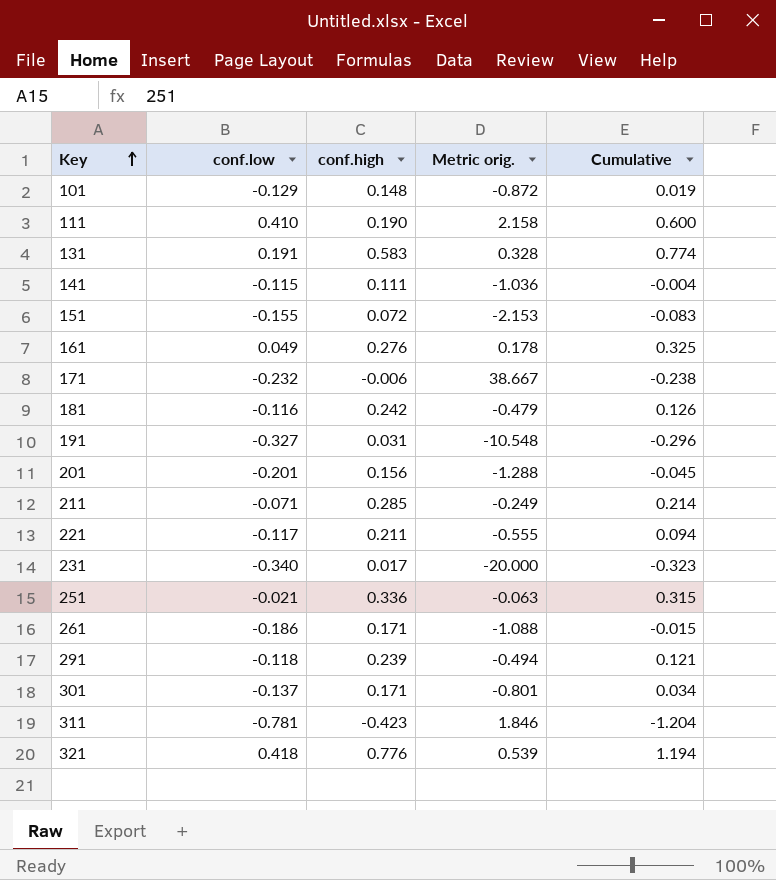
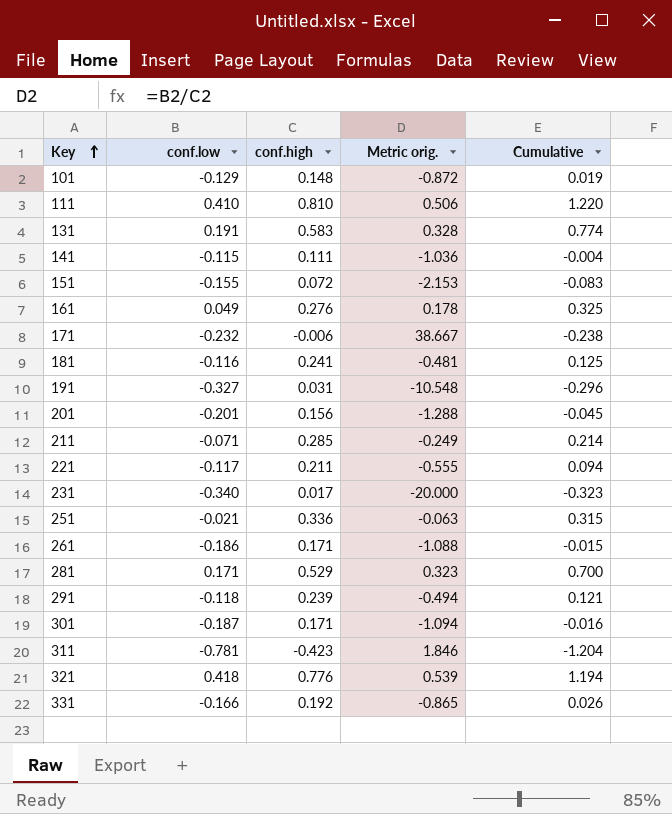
111 | conf.high: 0.190 -> 0.810
111 | Metric orig.: 2.158 -> 0.506
111 | Cumulative: 0.600 -> 1.220
181 | conf.high: 0.242 -> 0.241
181 | Metric orig.: -0.479 -> -0.481
181 | Cumulative: 0.126 -> 0.125
row 281: none -> 0.171 | 0.529 | 0.323 | 0.700
301 | conf.low: -0.137 -> -0.187
301 | Metric orig.: -0.801 -> -1.094
301 | Cumulative: 0.034 -> -0.016
row 331: none -> -0.166 | 0.192 | -0.865 | 0.026

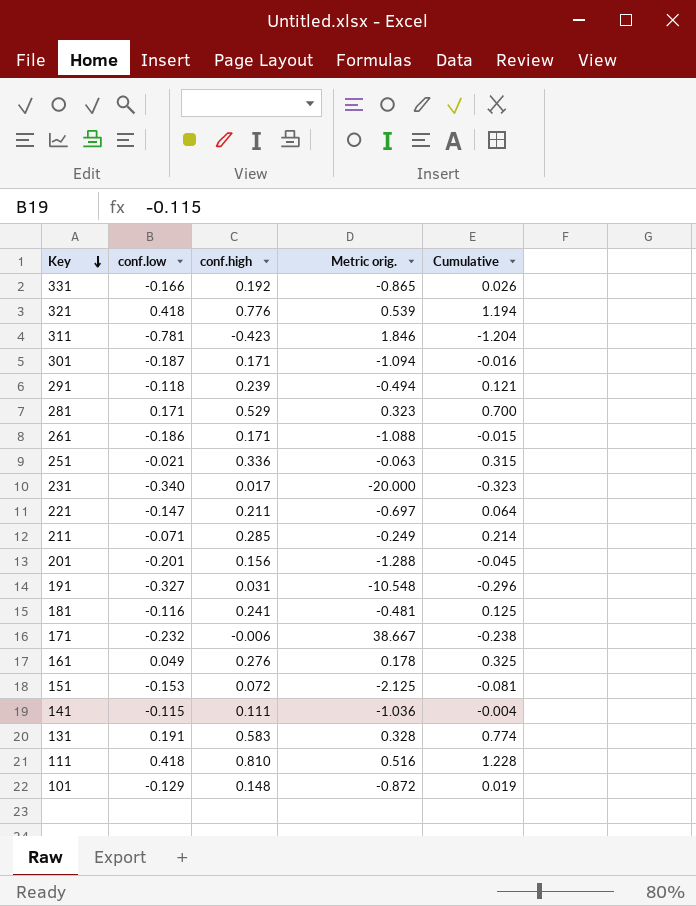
row order: Key ascending -> Key descending
221 | conf.low: -0.117 -> -0.147
221 | Metric orig.: -0.555 -> -0.697
221 | Cumulative: 0.094 -> 0.064
151 | conf.low: -0.155 -> -0.153
151 | Metric orig.: -2.153 -> -2.125
151 | Cumulative: -0.083 -> -0.081
111 | conf.low: 0.410 -> 0.418
111 | Metric orig.: 0.506 -> 0.516
111 | Cumulative: 1.220 -> 1.228

